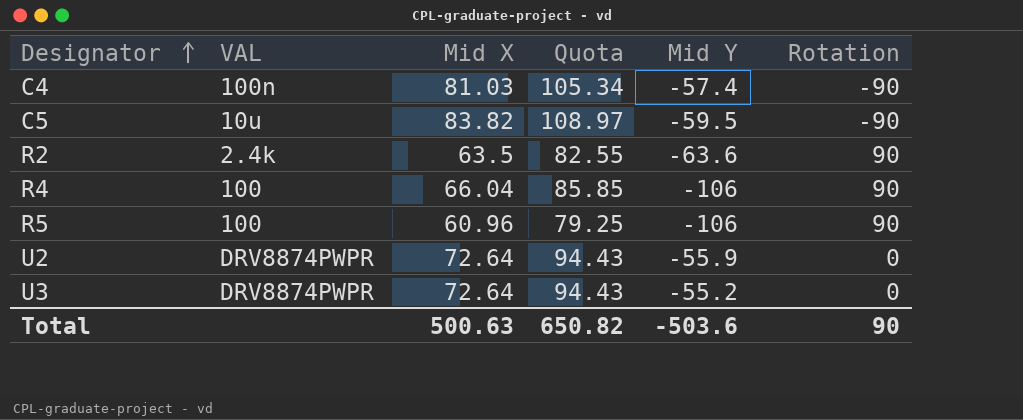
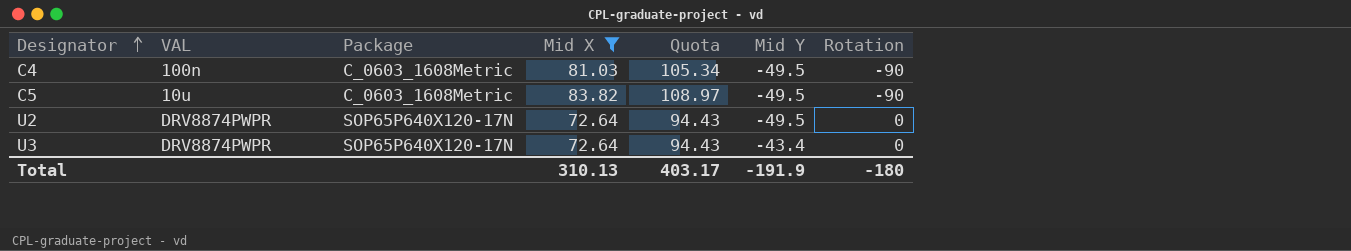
filter: none -> Mid X >= 72.64
column Package | position: none -> 3
C4 | Mid Y: -57.4 -> -49.5
C5 | Mid Y: -59.5 -> -49.5
U2 | Mid Y: -55.9 -> -49.5
U3 | Mid Y: -55.2 -> -43.4
Total | Mid X: 500.63 -> 310.13
Total | Quota: 650.82 -> 403.17
Total | Mid Y: -503.6 -> -191.9
Total | Rotation: 90 -> -180

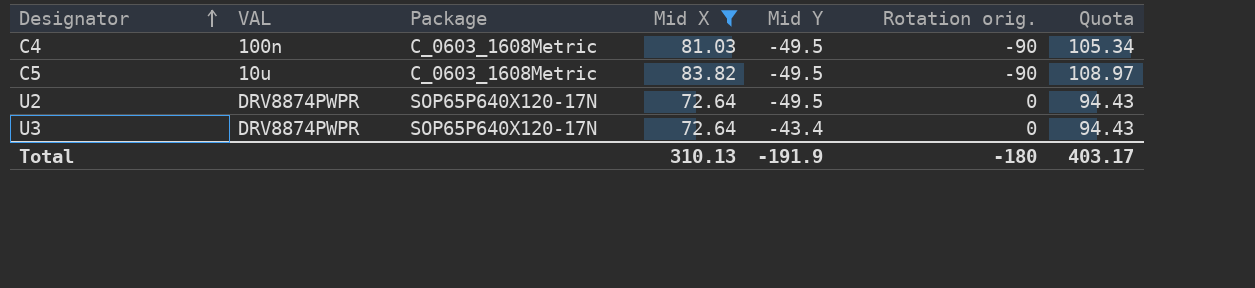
column name: Rotation -> Rotation orig.
column Quota | position: 5 -> 7

